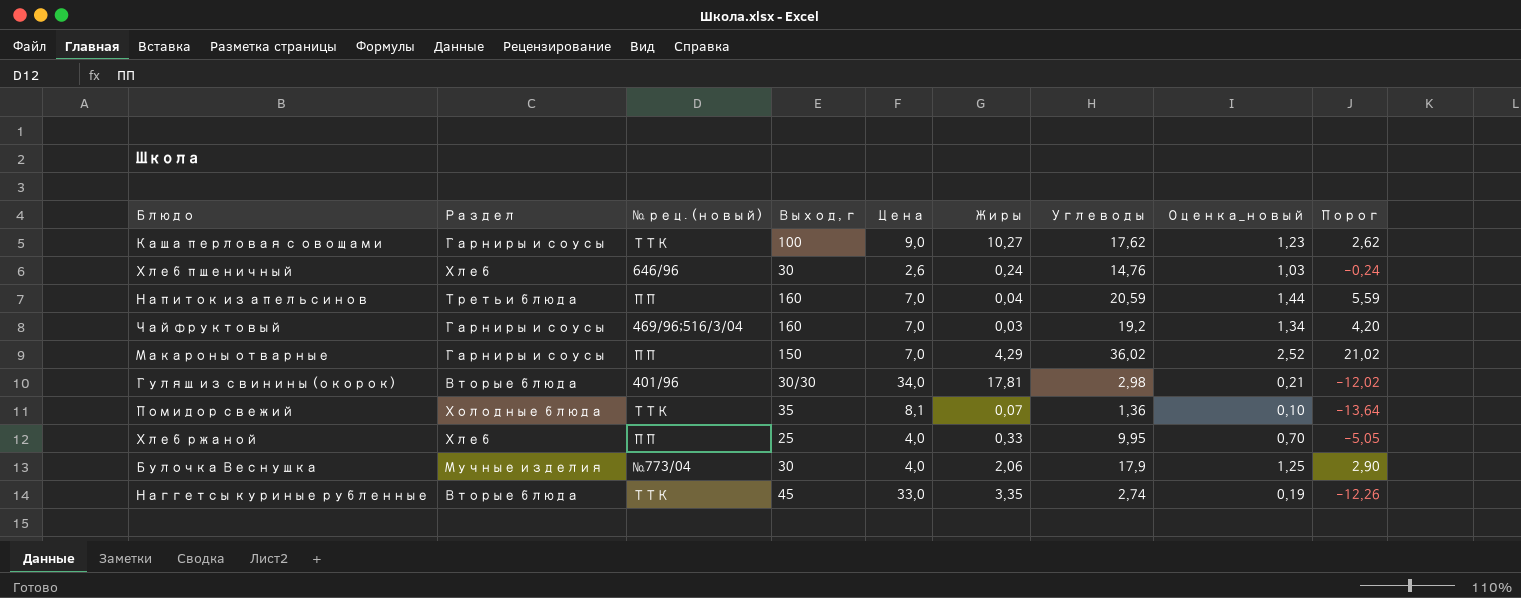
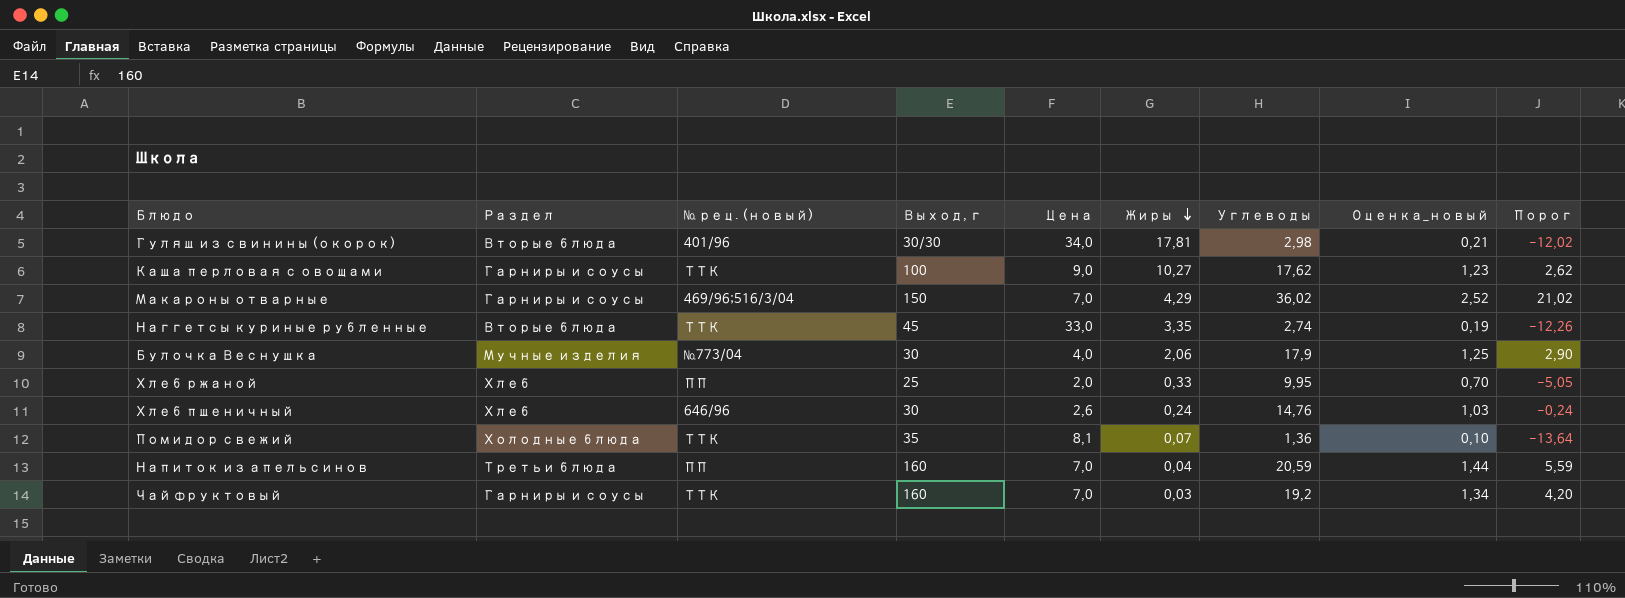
row order: none -> Жиры descending
Макароны отварные | № рец. (новый): ПП -> 469/96;516/3/04
Хлеб ржаной | Цена: 4,0 -> 2,0
Чай фруктовый | № рец. (новый): 469/96;516/3/04 -> ТТК

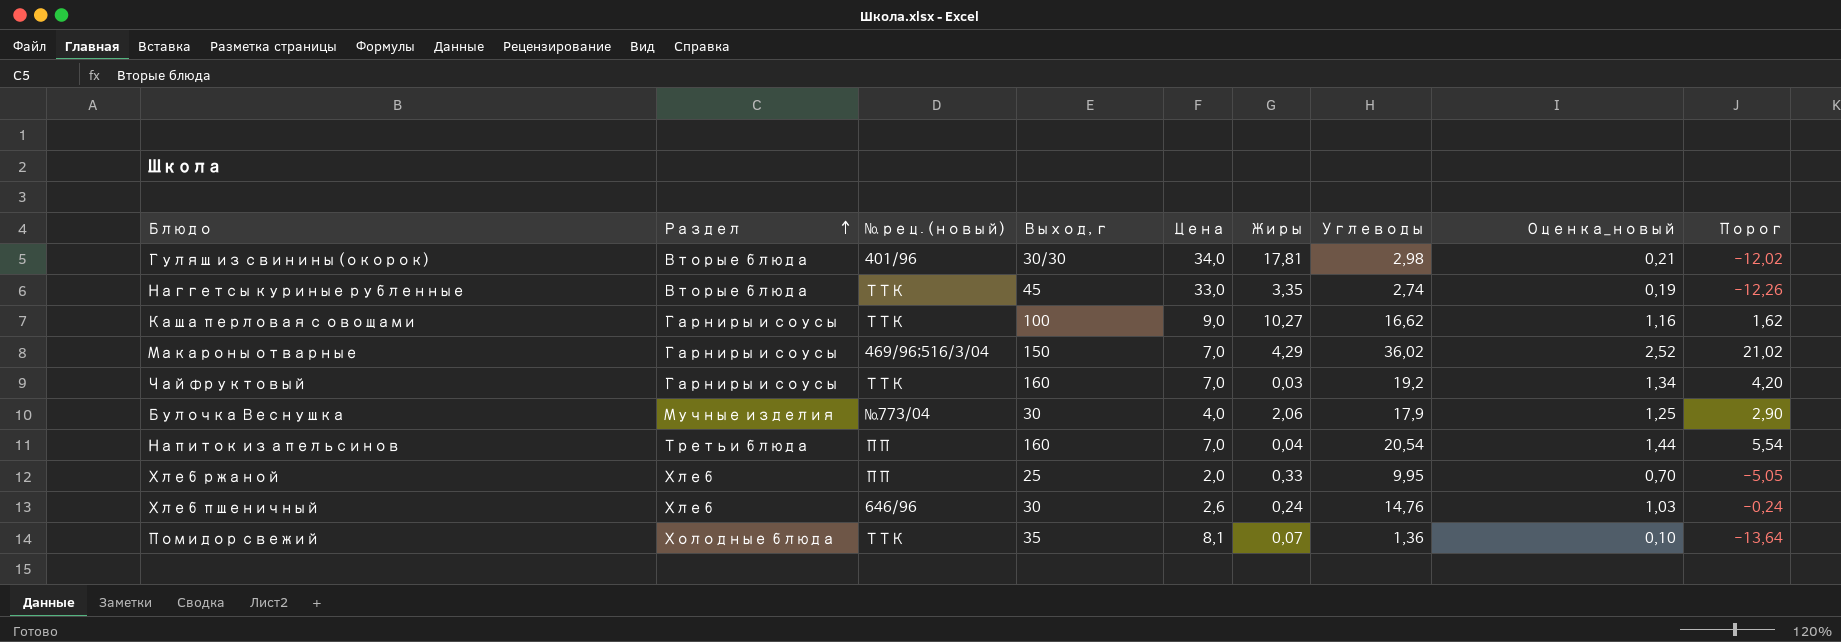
row order: Жиры descending -> Раздел ascending
Каша перловая с овощами | Углеводы: 17,62 -> 16,62
Каша перловая с овощами | Оценка_новый: 1,23 -> 1,16
Каша перловая с овощами | Порог: 2,62 -> 1,62
Напиток из апельсинов | Углеводы: 20,59 -> 20,54
Напиток из апельсинов | Порог: 5,59 -> 5,54

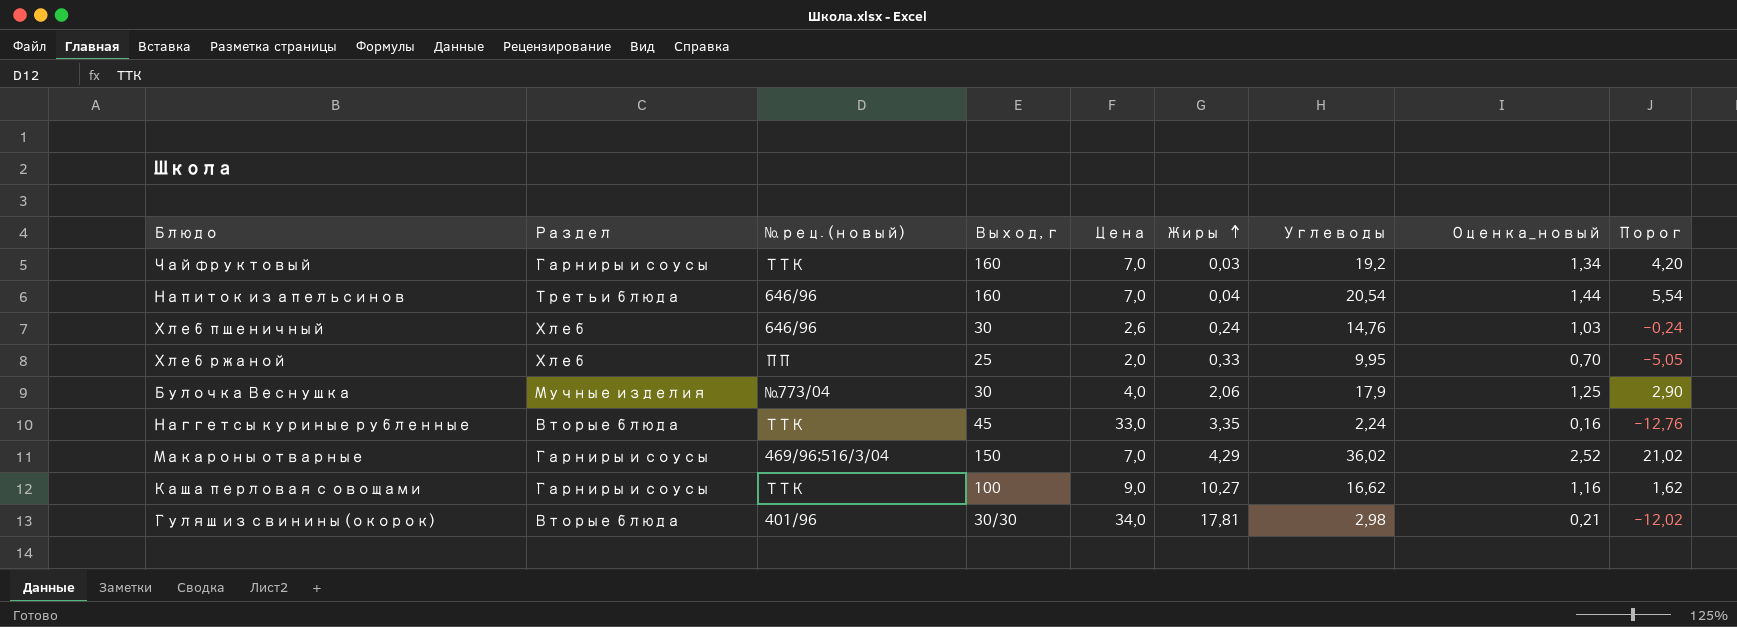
row order: Раздел ascending -> Жиры ascending
row Помидор свежий: Холодные блюда | ТТК | 35 | 8,1 | 0,07 | 1,36 | 0,10 | -13,64 -> none
Напиток из апельсинов | № рец. (новый): ПП -> 646/96
Наггетсы куриные рубленные | Углеводы: 2,74 -> 2,24
Наггетсы куриные рубленные | Оценка_новый: 0,19 -> 0,16
Наггетсы куриные рубленные | Порог: -12,26 -> -12,76

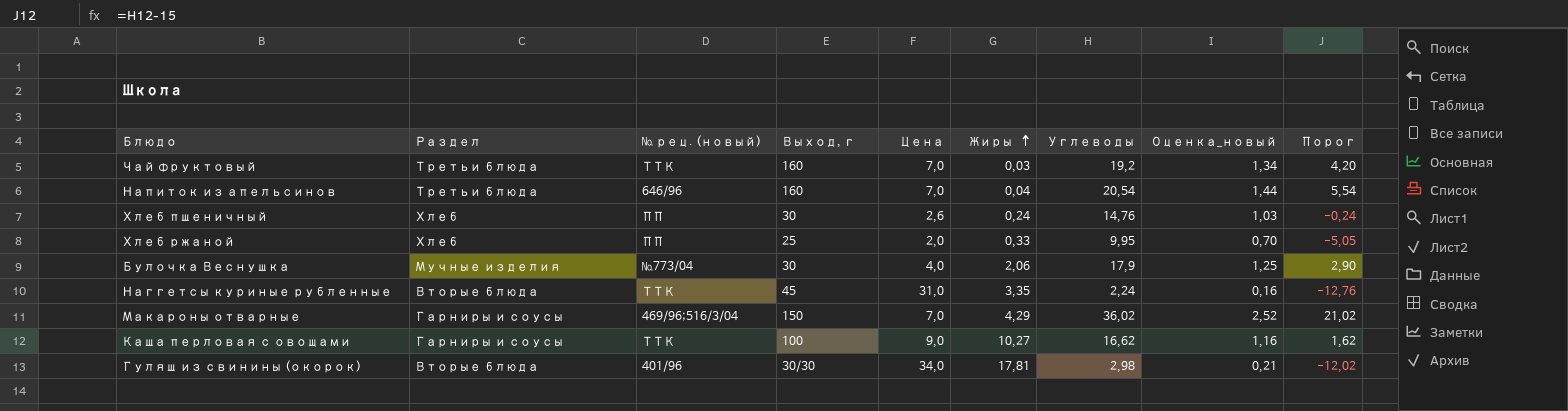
Чай фруктовый | Раздел: Гарниры и соусы -> Третьи блюда
Хлеб пшеничный | № рец. (новый): 646/96 -> ПП
Наггетсы куриные рубленные | Цена: 33,0 -> 31,0

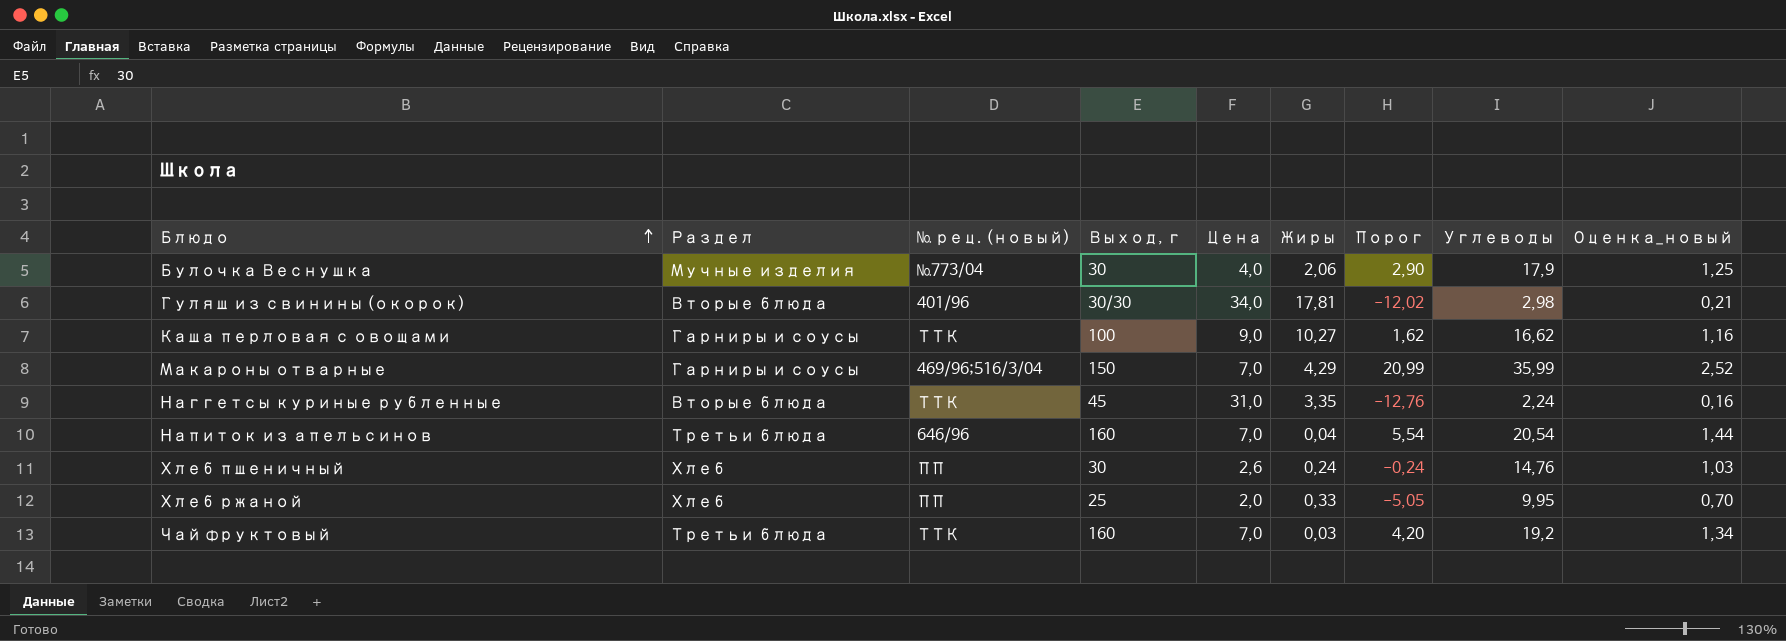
row order: Жиры ascending -> Блюдо ascending
column Порог | position: 9 -> 7
Макароны отварные | Порог: 21,02 -> 20,99
Макароны отварные | Углеводы: 36,02 -> 35,99

